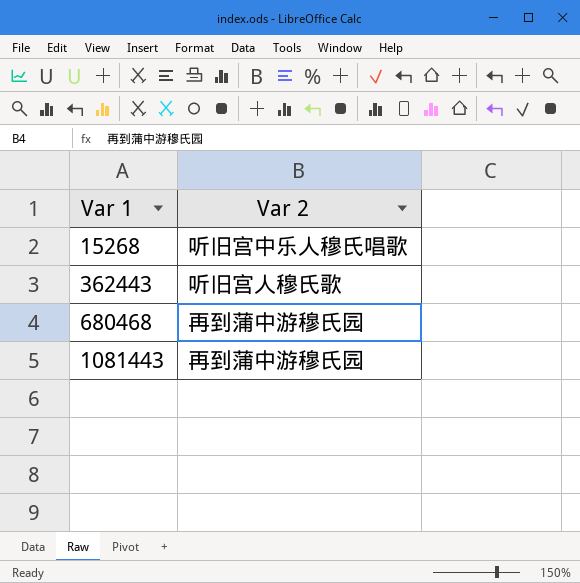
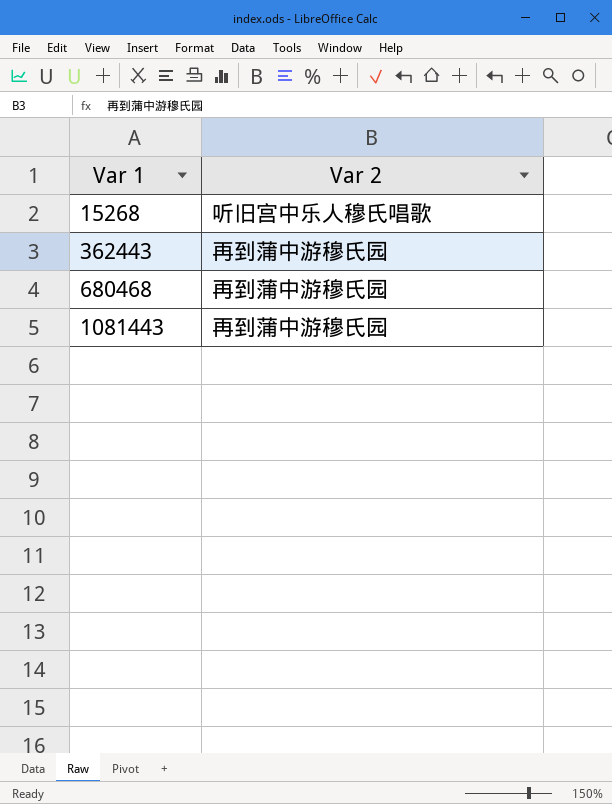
362443 | Var 2: 听旧宫人穆氏歌 -> 再到蒲中游穆氏园

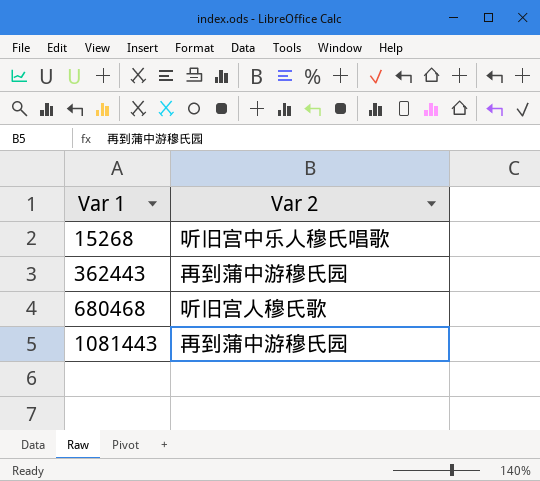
680468 | Var 2: 再到蒲中游穆氏园 -> 听旧宫人穆氏歌

